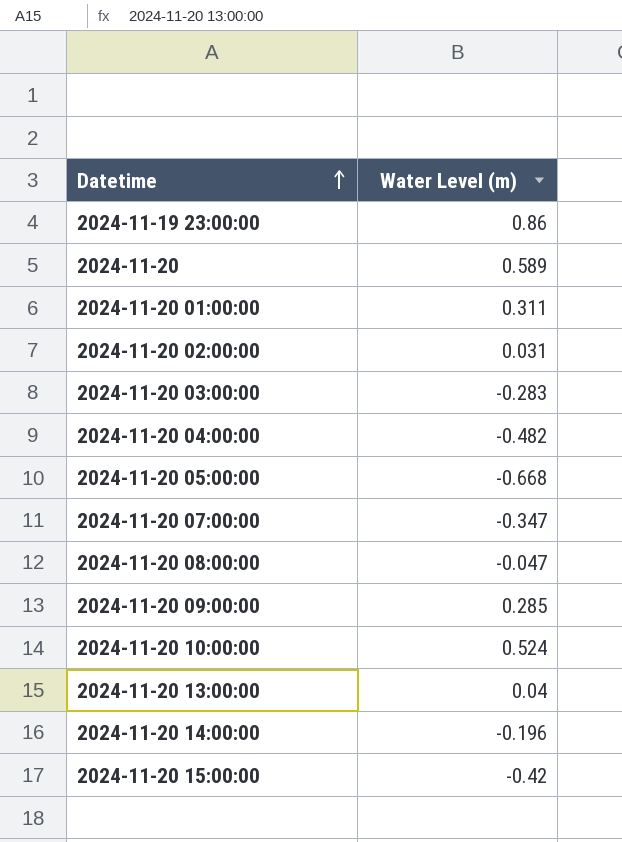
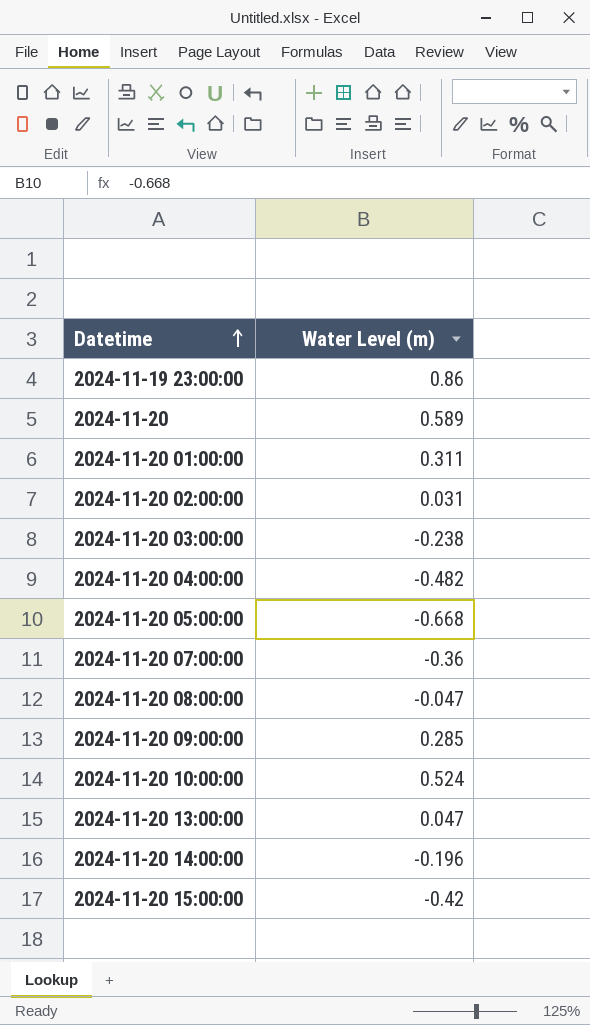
2024-11-20 03:00:00 | Water Level (m): -0.283 -> -0.238
2024-11-20 07:00:00 | Water Level (m): -0.347 -> -0.36
2024-11-20 13:00:00 | Water Level (m): 0.04 -> 0.047

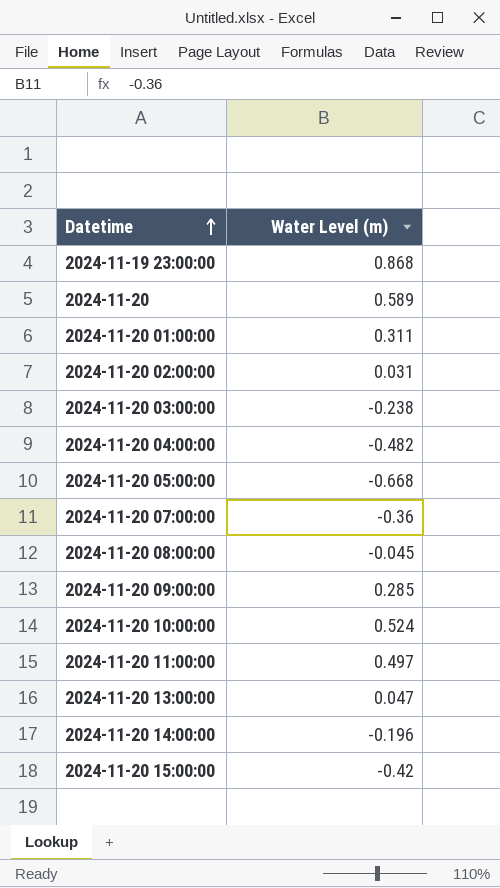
2024-11-19 23:00:00 | Water Level (m): 0.86 -> 0.868
2024-11-20 08:00:00 | Water Level (m): -0.047 -> -0.045
row 2024-11-20 11:00:00: none -> 0.497

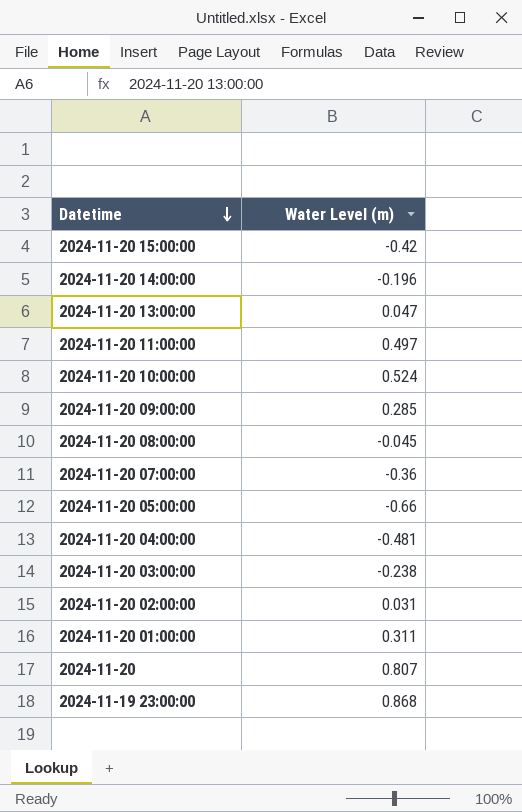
row order: Datetime ascending -> Datetime descending
2024-11-20 05:00:00 | Water Level (m): -0.668 -> -0.66
2024-11-20 04:00:00 | Water Level (m): -0.482 -> -0.481
2024-11-20 | Water Level (m): 0.589 -> 0.807

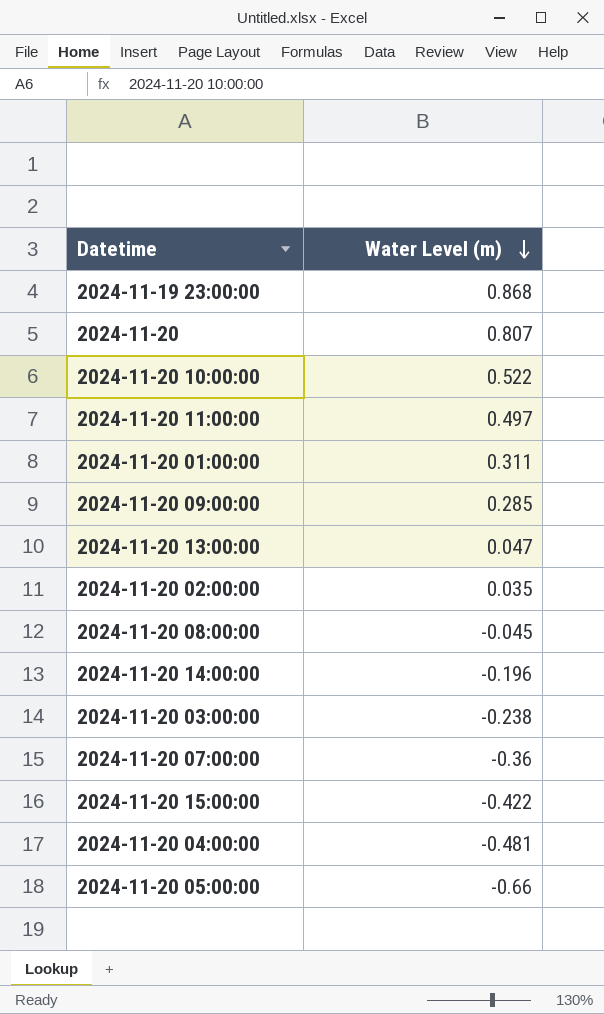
row order: Datetime descending -> Water Level (m) descending
2024-11-20 10:00:00 | Water Level (m): 0.524 -> 0.522
2024-11-20 02:00:00 | Water Level (m): 0.031 -> 0.035
2024-11-20 15:00:00 | Water Level (m): -0.42 -> -0.422

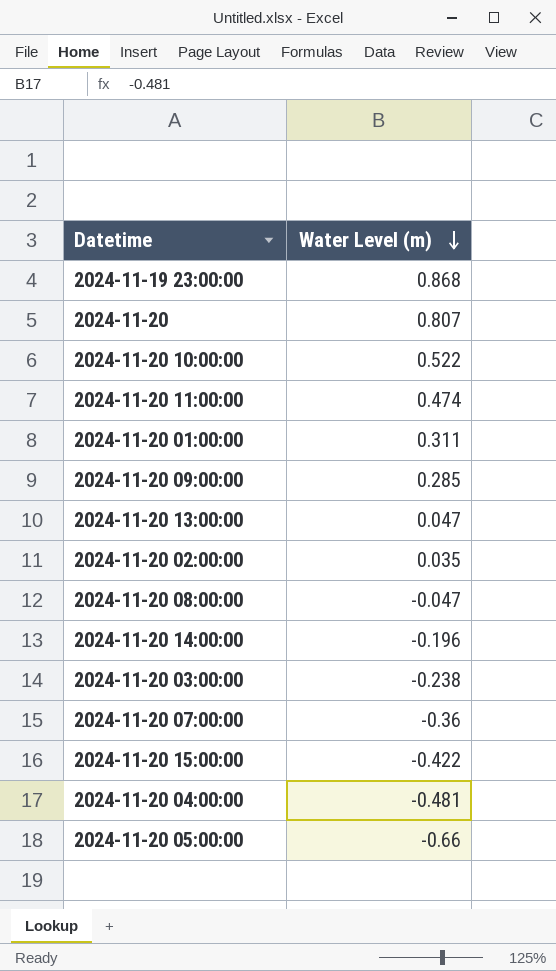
2024-11-20 11:00:00 | Water Level (m): 0.497 -> 0.474
2024-11-20 08:00:00 | Water Level (m): -0.045 -> -0.047

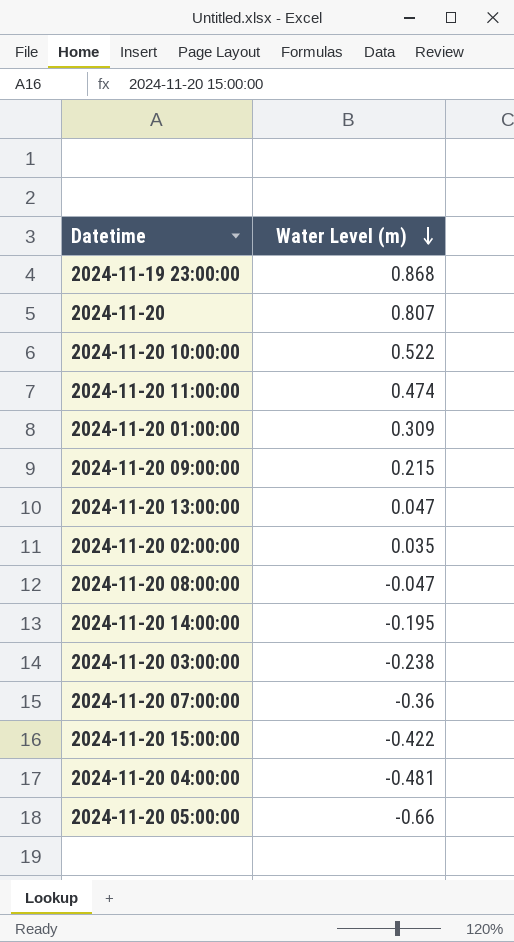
2024-11-20 01:00:00 | Water Level (m): 0.311 -> 0.309
2024-11-20 09:00:00 | Water Level (m): 0.285 -> 0.215
2024-11-20 14:00:00 | Water Level (m): -0.196 -> -0.195

